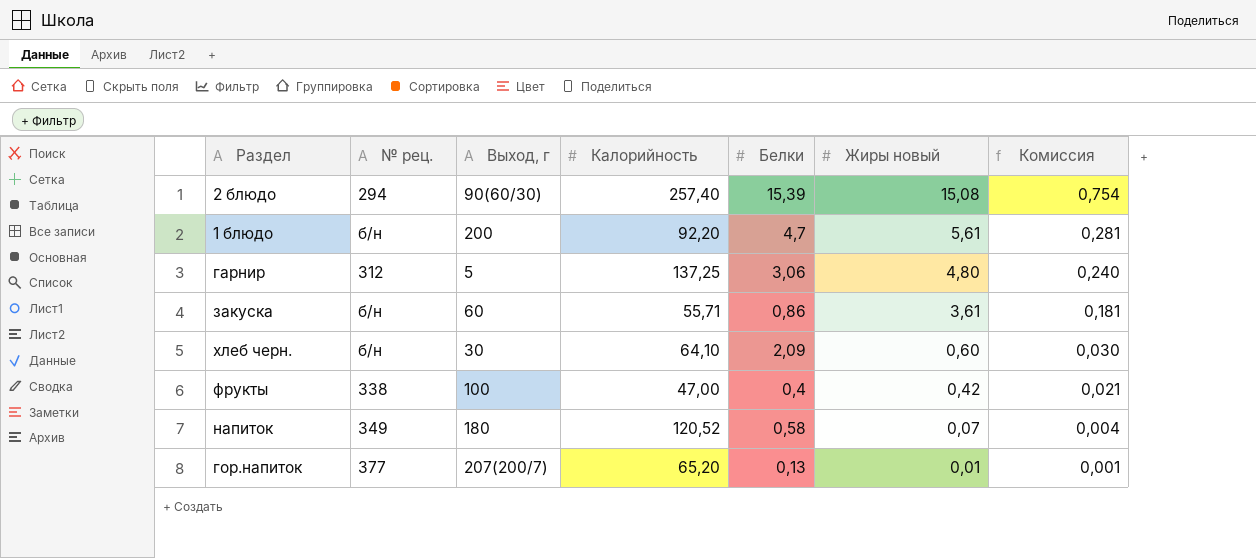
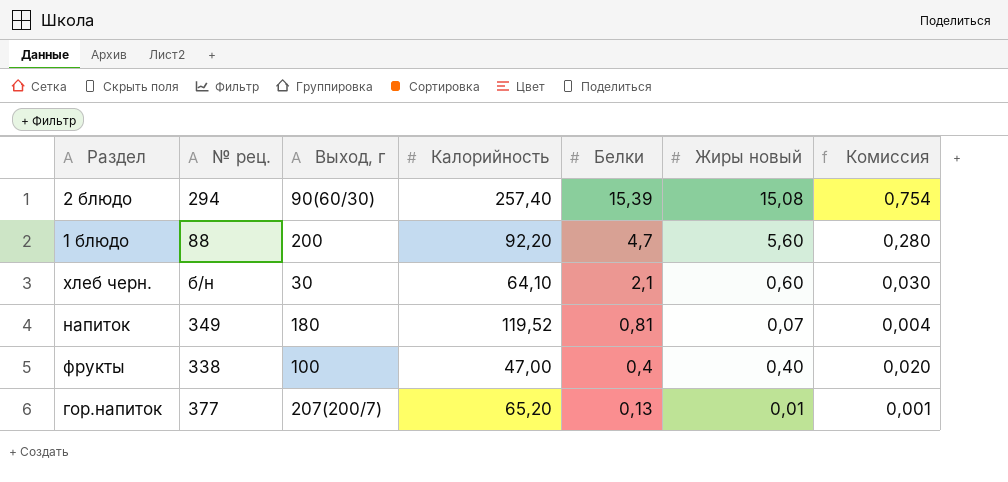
row order: Жиры новый descending -> Белки descending
row гарнир: 312 | 5 | 137,25 | 3,06 | 4,80 | 0,240 -> none
row закуска: б/н | 60 | 55,71 | 0,86 | 3,61 | 0,181 -> none
1 блюдо | № рец.: б/н -> 88
1 блюдо | Жиры новый: 5,61 -> 5,60
1 блюдо | Комиссия: 0,281 -> 0,280
хлеб черн. | Белки: 2,09 -> 2,1
напиток | Калорийность: 120,52 -> 119,52
напиток | Белки: 0,58 -> 0,81
фрукты | Жиры новый: 0,42 -> 0,40
фрукты | Комиссия: 0,021 -> 0,020

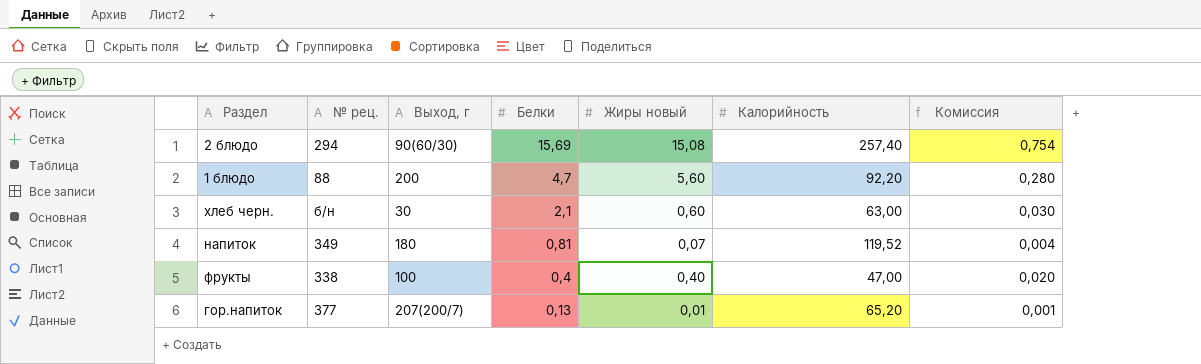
column Калорийность | position: 4 -> 6
2 блюдо | Белки: 15,39 -> 15,69
хлеб черн. | Калорийность: 64,10 -> 63,00

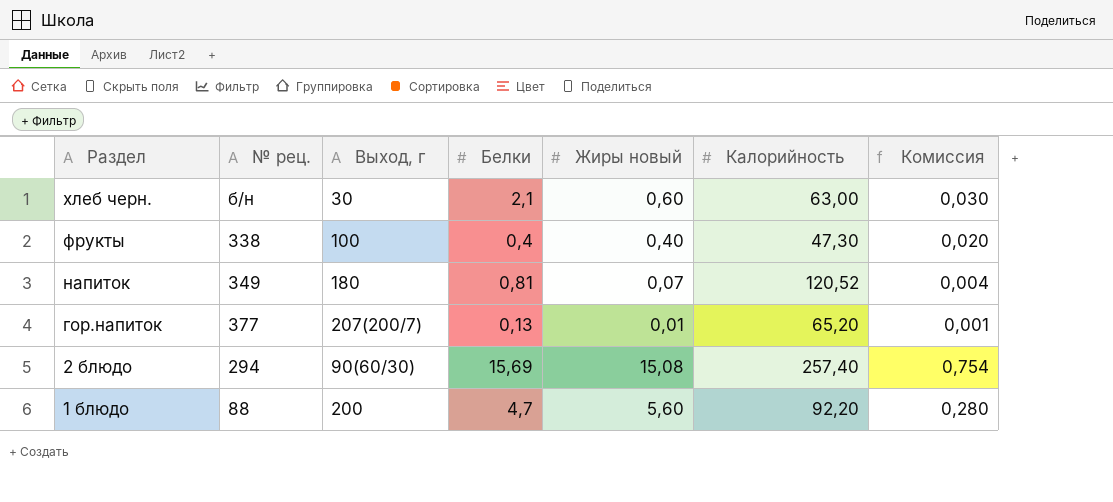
row order: Белки descending -> Раздел descending
фрукты | Калорийность: 47,00 -> 47,30
напиток | Калорийность: 119,52 -> 120,52

